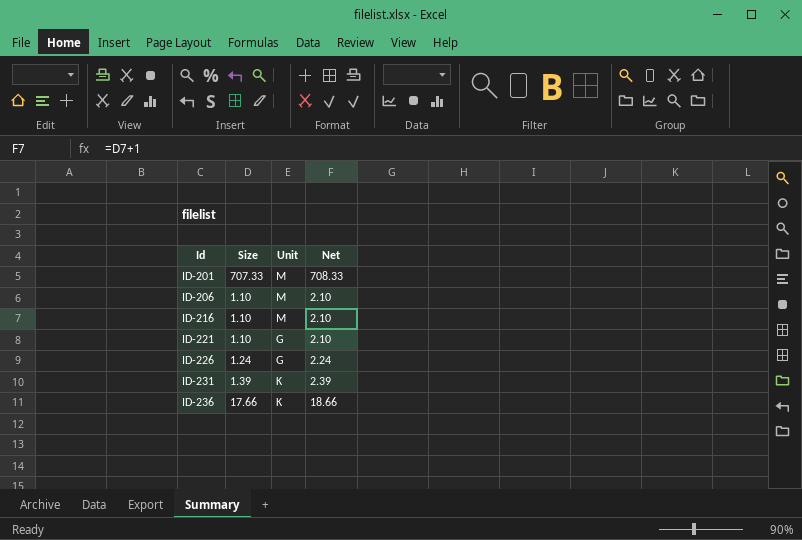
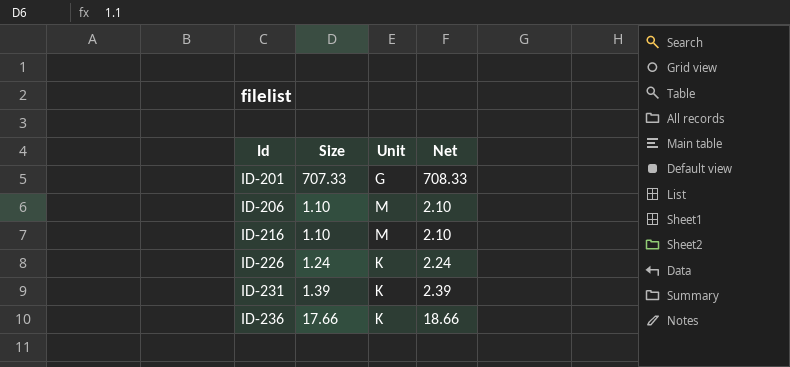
row ID-221: 1.10 | G | 2.10 -> none
ID-201 | Unit: M -> G
ID-226 | Unit: G -> K

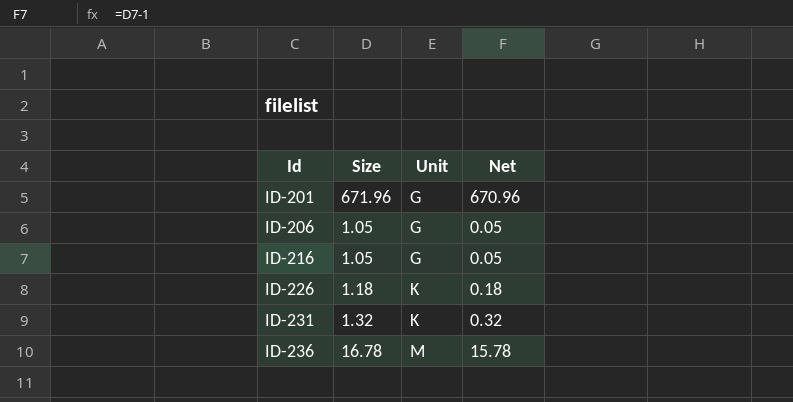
column Net | formula: [Size] + 1 -> [Size] - 1
ID-201 | Size: 707.33 -> 671.96
ID-206 | Size: 1.10 -> 1.05
ID-206 | Unit: M -> G
ID-216 | Size: 1.10 -> 1.05
ID-216 | Unit: M -> G
ID-226 | Size: 1.24 -> 1.18
ID-231 | Size: 1.39 -> 1.32
ID-236 | Size: 17.66 -> 16.78
ID-236 | Unit: K -> M

